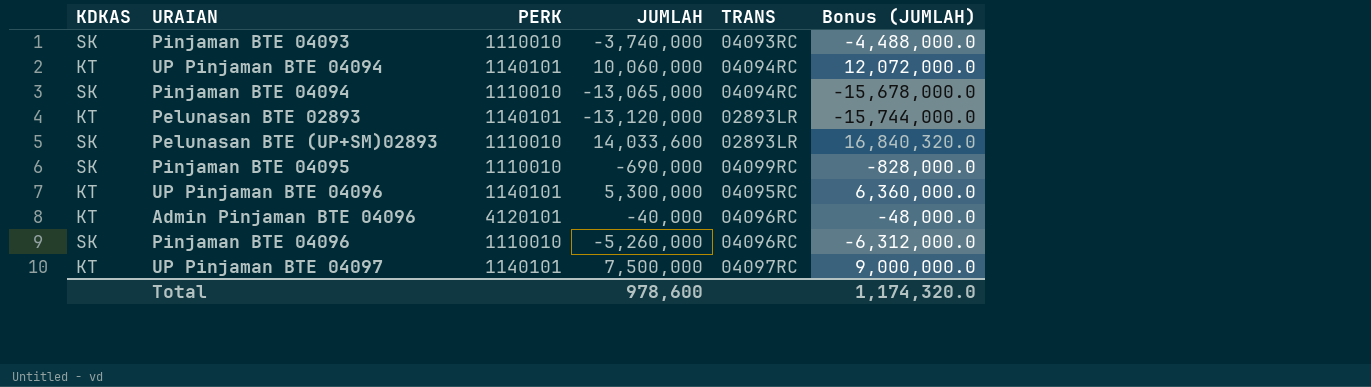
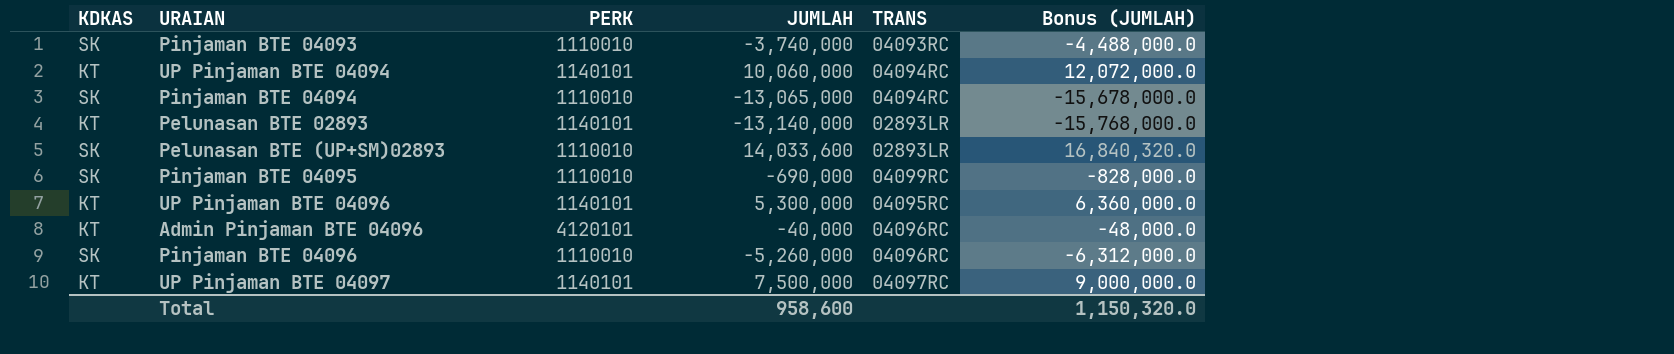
Pelunasan BTE 02893 | JUMLAH: -13,120,000 -> -13,140,000
Pelunasan BTE 02893 | Bonus (JUMLAH): -15,744,000.0 -> -15,768,000.0
Total | JUMLAH: 978,600 -> 958,600
Total | Bonus (JUMLAH): 1,174,320.0 -> 1,150,320.0

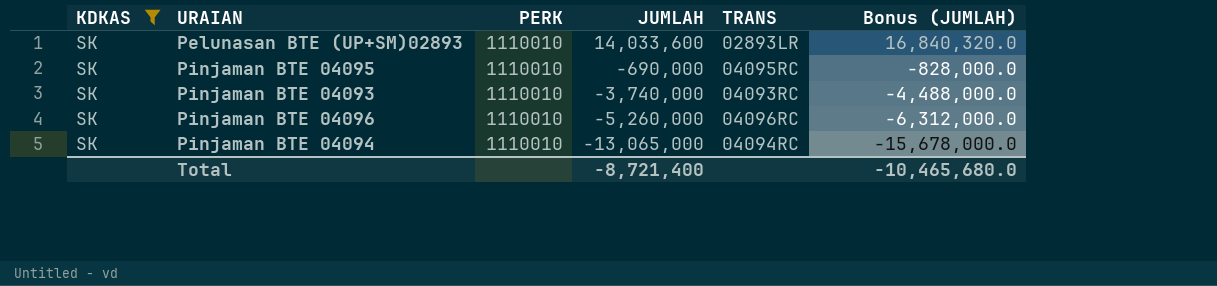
filter: none -> KDKAS = SK
row order: none -> JUMLAH descending
Pinjaman BTE 04095 | TRANS: 04099RC -> 04095RC
Total | JUMLAH: 958,600 -> -8,721,400
Total | Bonus (JUMLAH): 1,150,320.0 -> -10,465,680.0

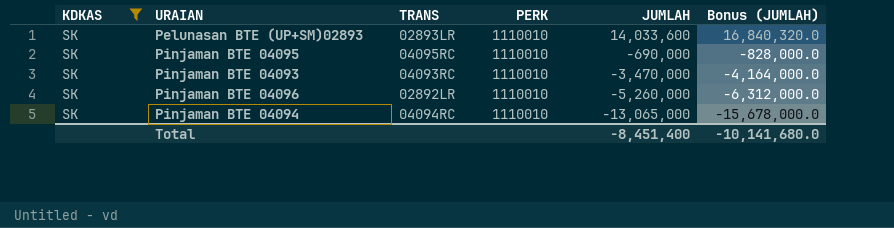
column TRANS | position: 5 -> 3
Pinjaman BTE 04093 | JUMLAH: -3,740,000 -> -3,470,000
Pinjaman BTE 04093 | Bonus (JUMLAH): -4,488,000.0 -> -4,164,000.0
Pinjaman BTE 04096 | TRANS: 04096RC -> 02892LR
Total | JUMLAH: -8,721,400 -> -8,451,400
Total | Bonus (JUMLAH): -10,465,680.0 -> -10,141,680.0

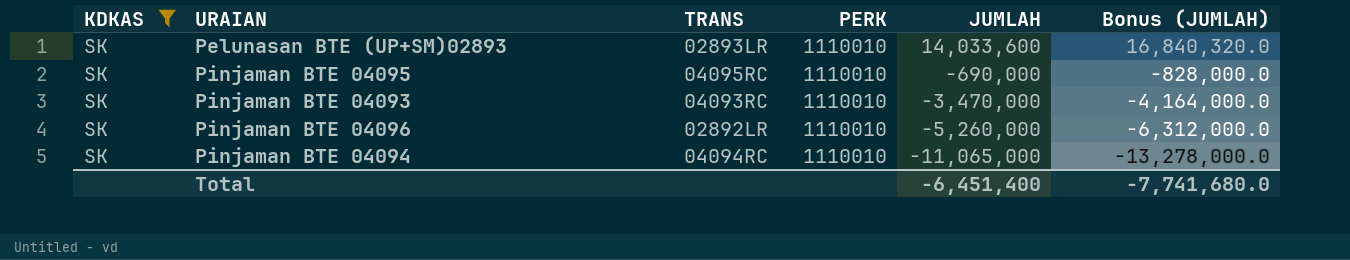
Pinjaman BTE 04094 | JUMLAH: -13,065,000 -> -11,065,000
Pinjaman BTE 04094 | Bonus (JUMLAH): -15,678,000.0 -> -13,278,000.0
Total | JUMLAH: -8,451,400 -> -6,451,400
Total | Bonus (JUMLAH): -10,141,680.0 -> -7,741,680.0

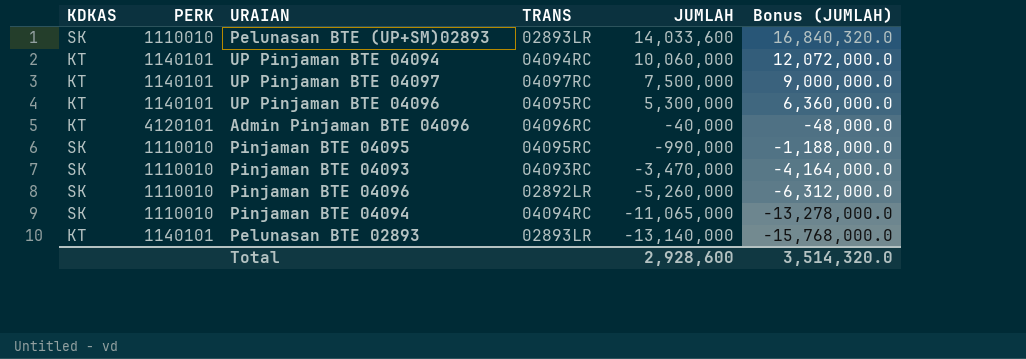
filter: KDKAS = SK -> none
column PERK | position: 4 -> 2
Pinjaman BTE 04095 | JUMLAH: -690,000 -> -990,000
Pinjaman BTE 04095 | Bonus (JUMLAH): -828,000.0 -> -1,188,000.0
Total | JUMLAH: -6,451,400 -> 2,928,600
Total | Bonus (JUMLAH): -7,741,680.0 -> 3,514,320.0

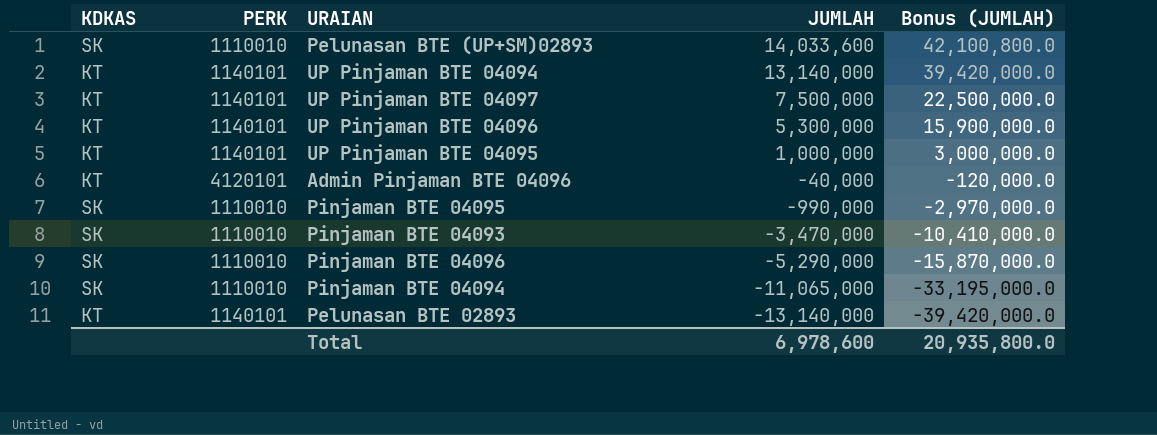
column TRANS | position: 4 -> none
column Bonus (JUMLAH) | formula: [JUMLAH] * 1.2 -> [JUMLAH] * 3
UP Pinjaman BTE 04094 | JUMLAH: 10,060,000 -> 13,140,000
row UP Pinjaman BTE 04095: none -> KT | 1140101 | 1,000,000 | 3,000,000.0
Pinjaman BTE 04096 | JUMLAH: -5,260,000 -> -5,290,000
Total | JUMLAH: 2,928,600 -> 6,978,600
Total | Bonus (JUMLAH): 3,514,320.0 -> 20,935,800.0

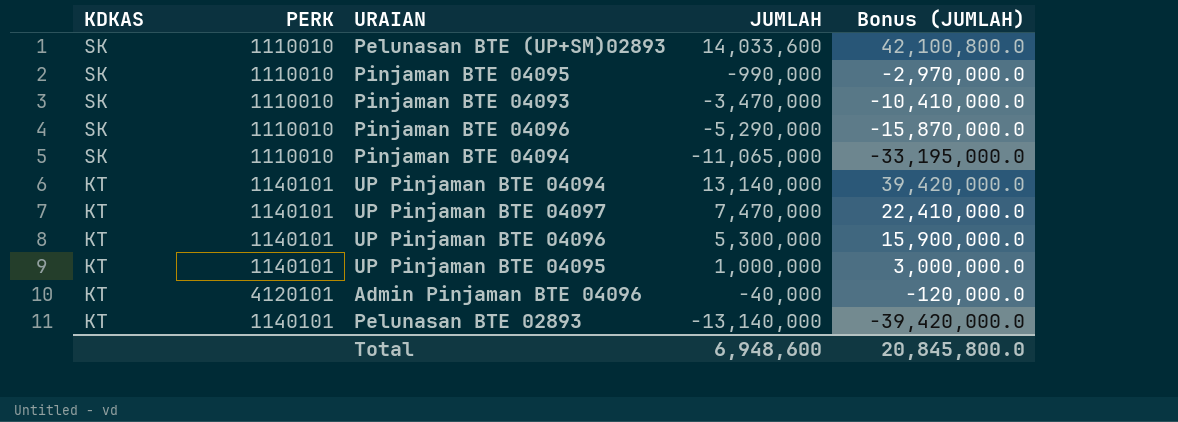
row order: JUMLAH descending -> KDKAS descending
UP Pinjaman BTE 04097 | JUMLAH: 7,500,000 -> 7,470,000
UP Pinjaman BTE 04097 | Bonus (JUMLAH): 22,500,000.0 -> 22,410,000.0
Total | JUMLAH: 6,978,600 -> 6,948,600
Total | Bonus (JUMLAH): 20,935,800.0 -> 20,845,800.0

